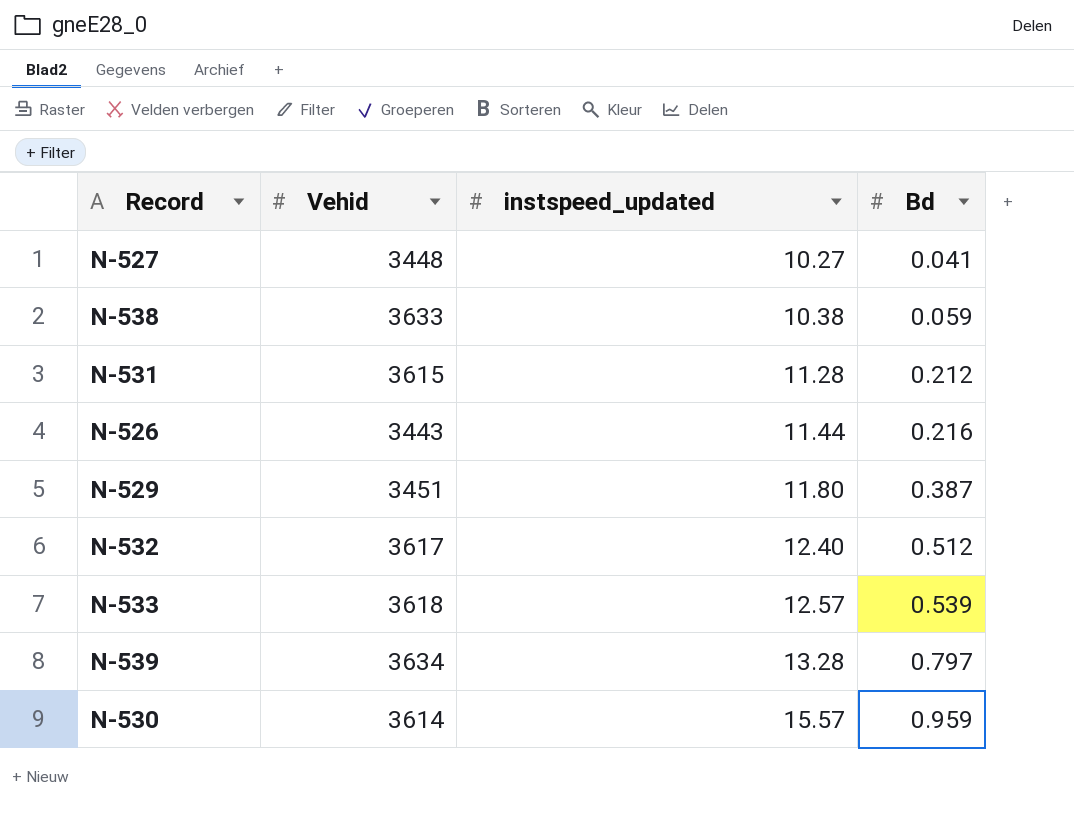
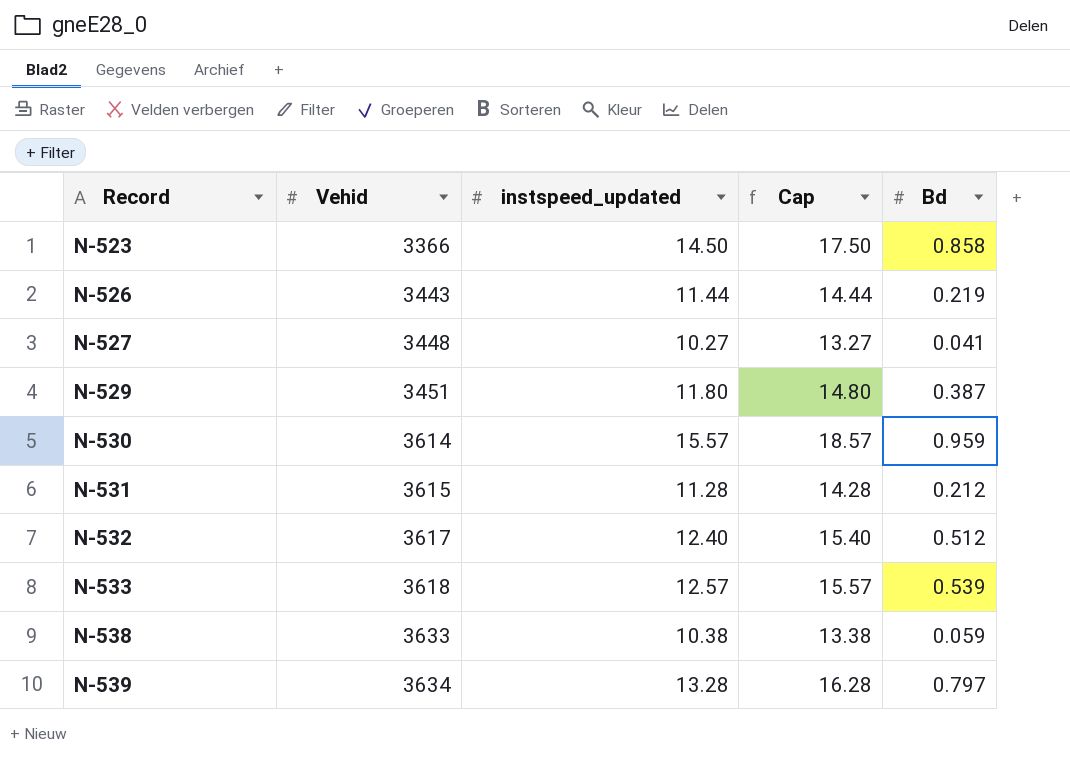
row order: instspeed_updated ascending -> Record ascending
column Cap | formula: none -> [instspeed_updated] + 3
row N-523: none -> 3366 | 14.50 | 17.50 | 0.858
N-526 | Bd: 0.216 -> 0.219

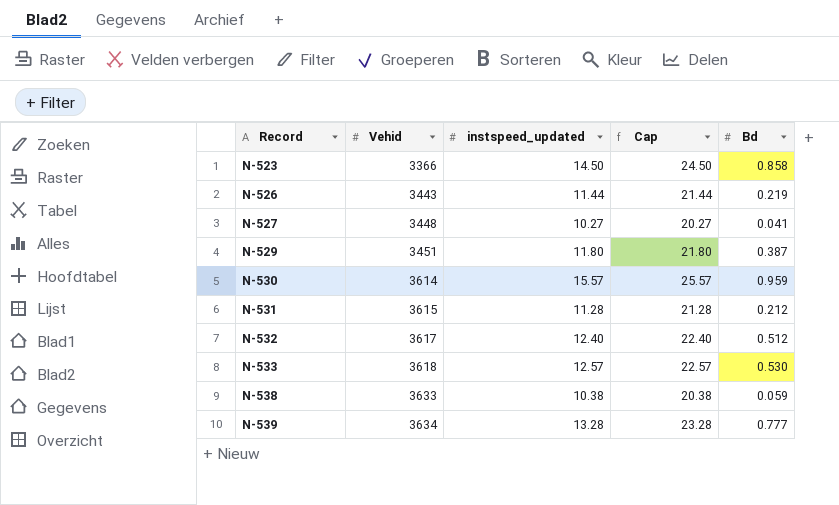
column Cap | formula: [instspeed_updated] + 3 -> [instspeed_updated] + 10
N-533 | Bd: 0.539 -> 0.530
N-539 | Bd: 0.797 -> 0.777

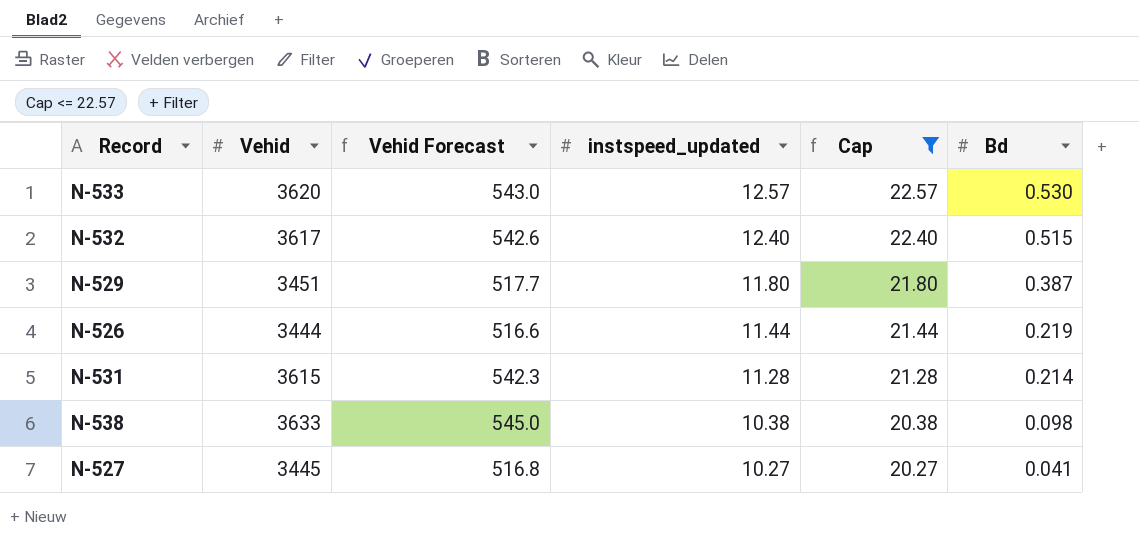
filter: none -> Cap <= 22.57
row order: Record ascending -> instspeed_updated descending
column Vehid Forecast | formula: none -> [Vehid] * 0.15
N-533 | Vehid: 3618 -> 3620
N-532 | Bd: 0.512 -> 0.515
N-526 | Vehid: 3443 -> 3444
N-531 | Bd: 0.212 -> 0.214
N-538 | Bd: 0.059 -> 0.098
N-527 | Vehid: 3448 -> 3445

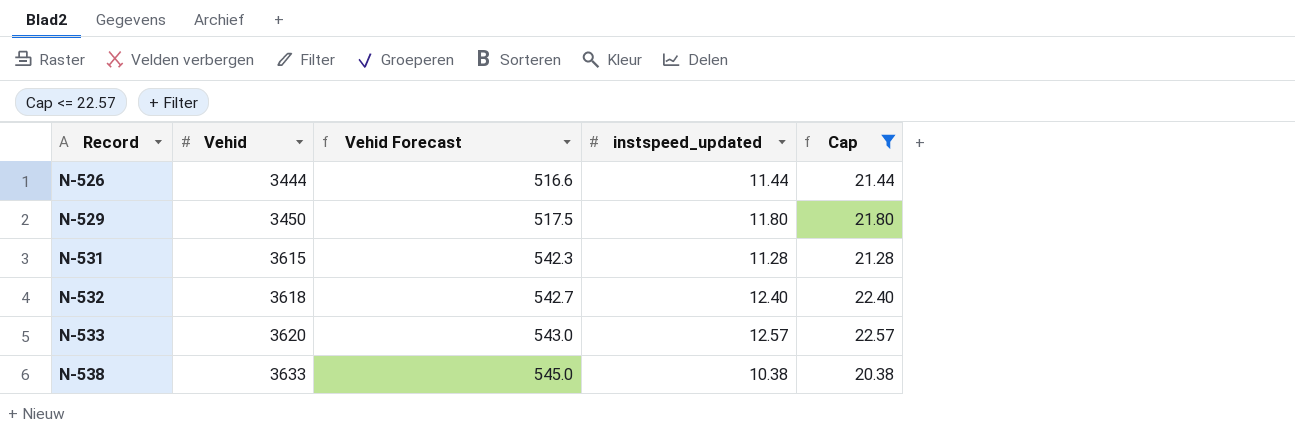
row order: instspeed_updated descending -> Record ascending
column Bd | position: 6 -> none
row N-527: 3445 | 516.8 | 10.27 | 20.27 | 0.041 -> none
N-529 | Vehid: 3451 -> 3450
N-529 | Vehid Forecast: 517.7 -> 517.5
N-532 | Vehid: 3617 -> 3618
N-532 | Vehid Forecast: 542.6 -> 542.7

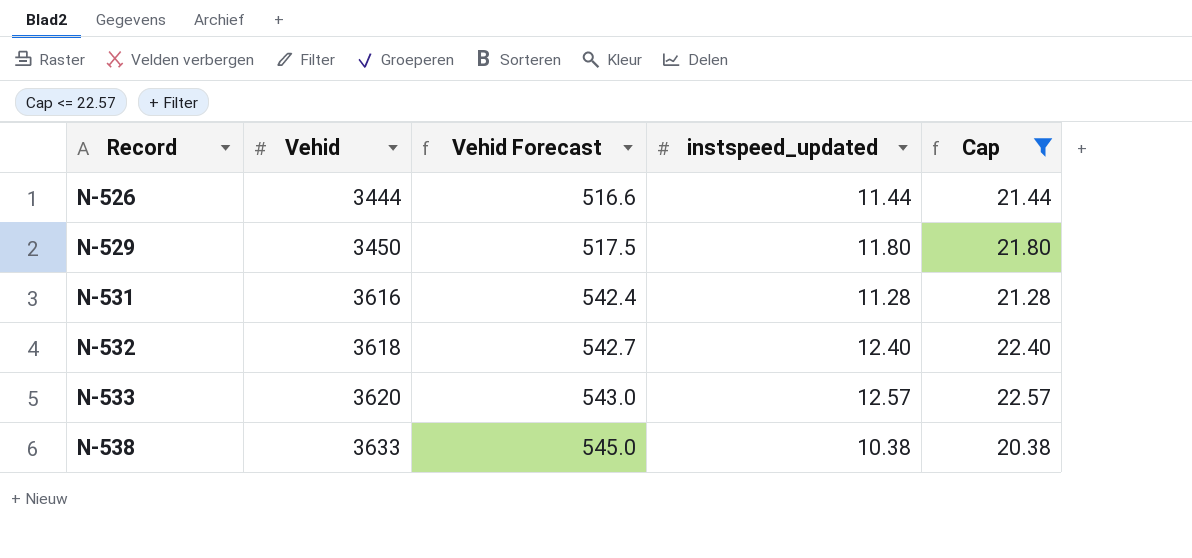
N-531 | Vehid: 3615 -> 3616
N-531 | Vehid Forecast: 542.3 -> 542.4

